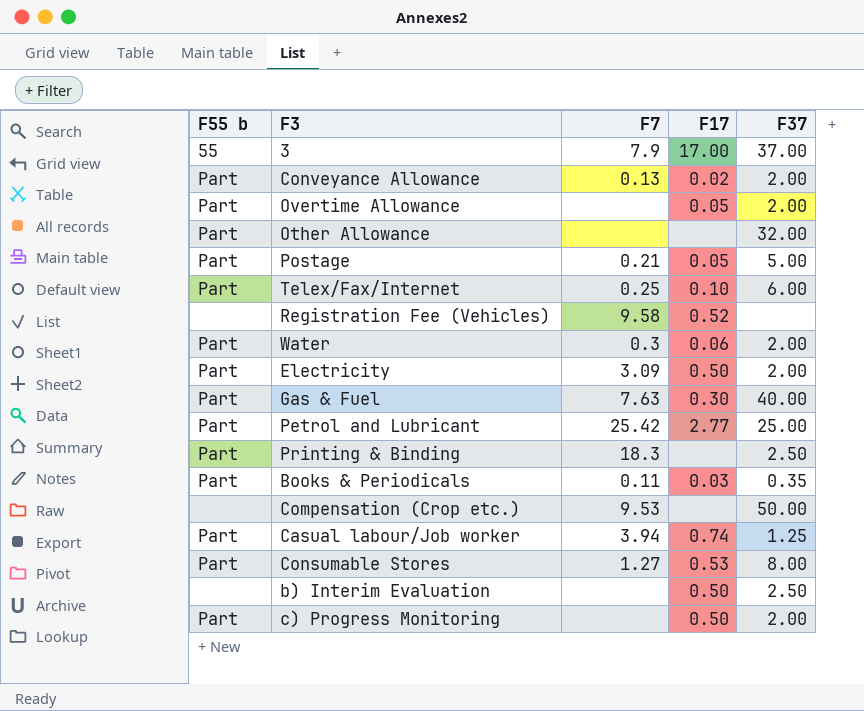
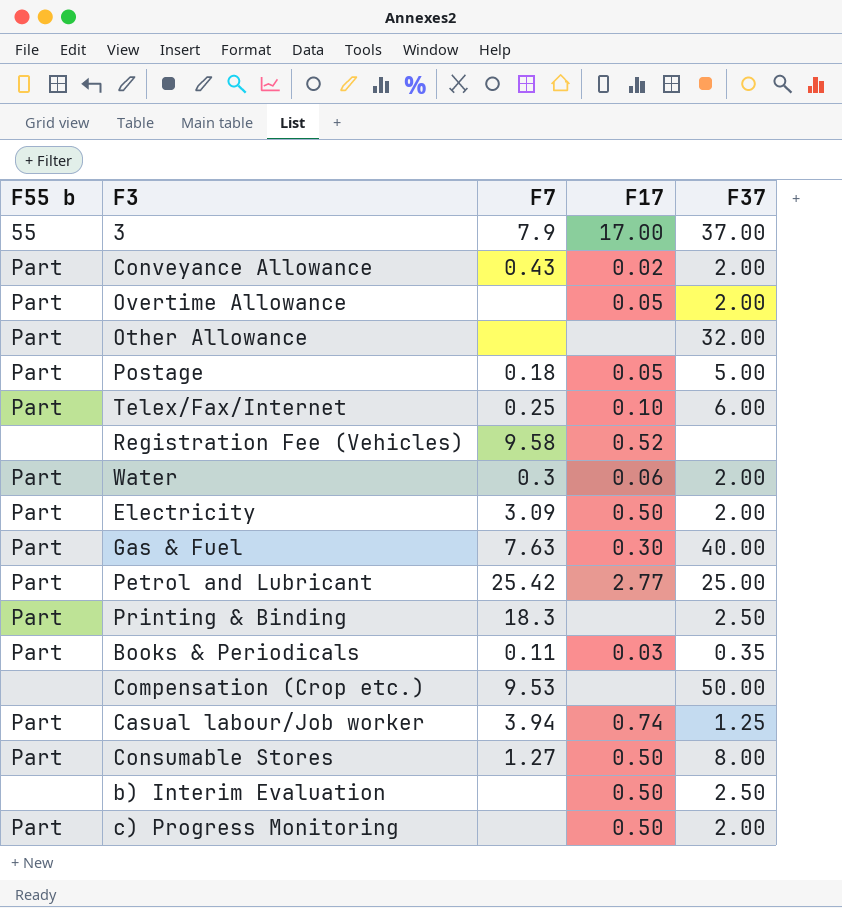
Conveyance Allowance | F7: 0.13 -> 0.43
Postage | F7: 0.21 -> 0.18
Consumable Stores | F17: 0.53 -> 0.50

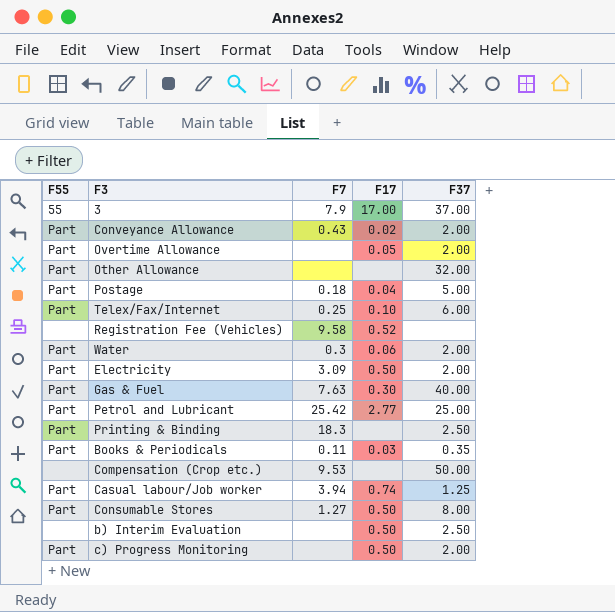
column name: F55 b -> F55
Postage | F17: 0.05 -> 0.04

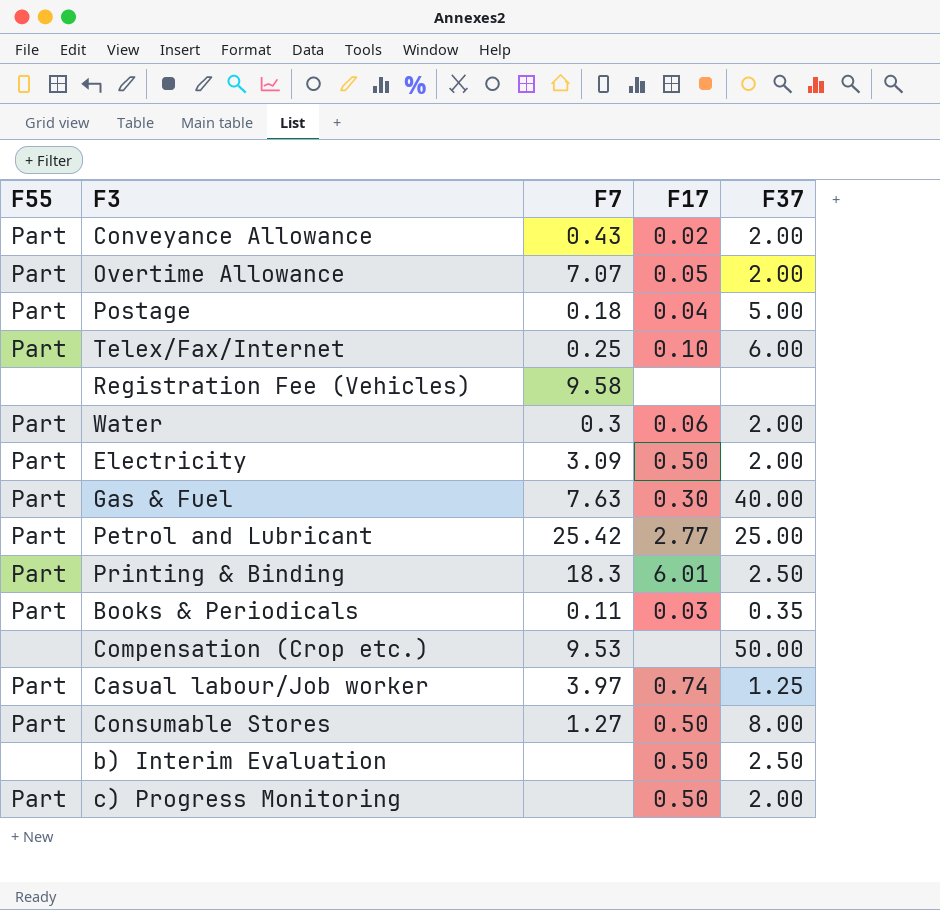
row 3: 55 | 7.9 | 17.00 | 37.00 -> none
row Other Allowance: Part | none | none | 32.00 -> none
Overtime Allowance | F7: none -> 7.07
Registration Fee (Vehicles) | F17: 0.52 -> none
Printing & Binding | F17: none -> 6.01
Casual labour/Job worker | F7: 3.94 -> 3.97

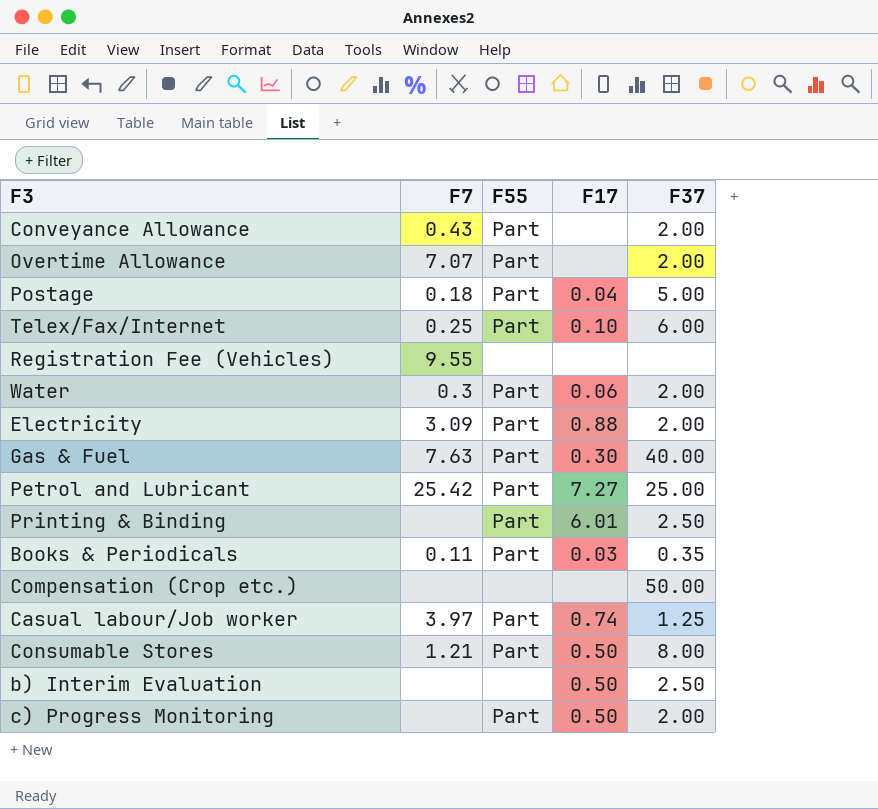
column F55 | position: 1 -> 3
Conveyance Allowance | F17: 0.02 -> none
Overtime Allowance | F17: 0.05 -> none
Registration Fee (Vehicles) | F7: 9.58 -> 9.55
Electricity | F17: 0.50 -> 0.88
Petrol and Lubricant | F17: 2.77 -> 7.27
Printing & Binding | F7: 18.3 -> none
Compensation (Crop etc.) | F7: 9.53 -> none
Consumable Stores | F7: 1.27 -> 1.21

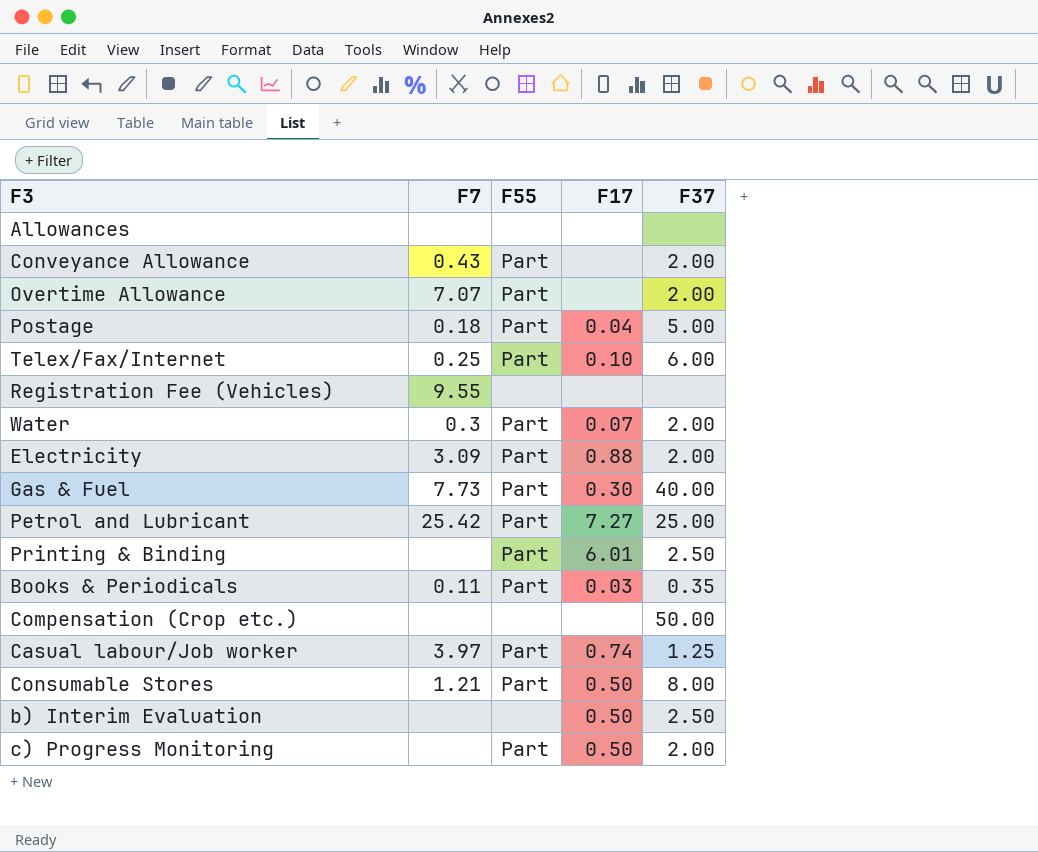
row Allowances: none -> none | none | none | none
Water | F17: 0.06 -> 0.07
Gas & Fuel | F7: 7.63 -> 7.73

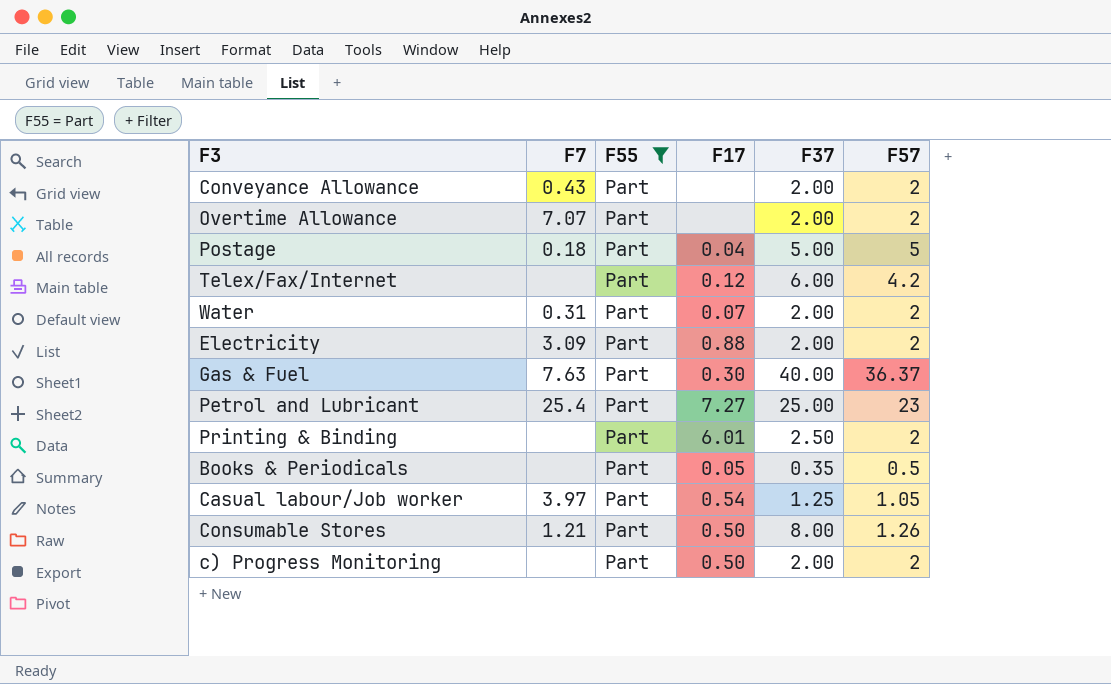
filter: none -> F55 = Part
column F57 | position: none -> 6
Telex/Fax/Internet | F7: 0.25 -> none
Telex/Fax/Internet | F17: 0.10 -> 0.12
Water | F7: 0.3 -> 0.31
Gas & Fuel | F7: 7.73 -> 7.63
Petrol and Lubricant | F7: 25.42 -> 25.4
Books & Periodicals | F7: 0.11 -> none
Books & Periodicals | F17: 0.03 -> 0.05
Casual labour/Job worker | F17: 0.74 -> 0.54

